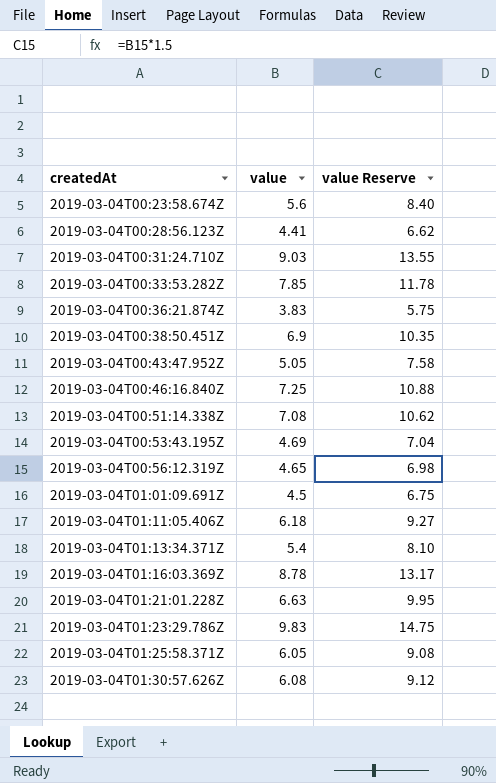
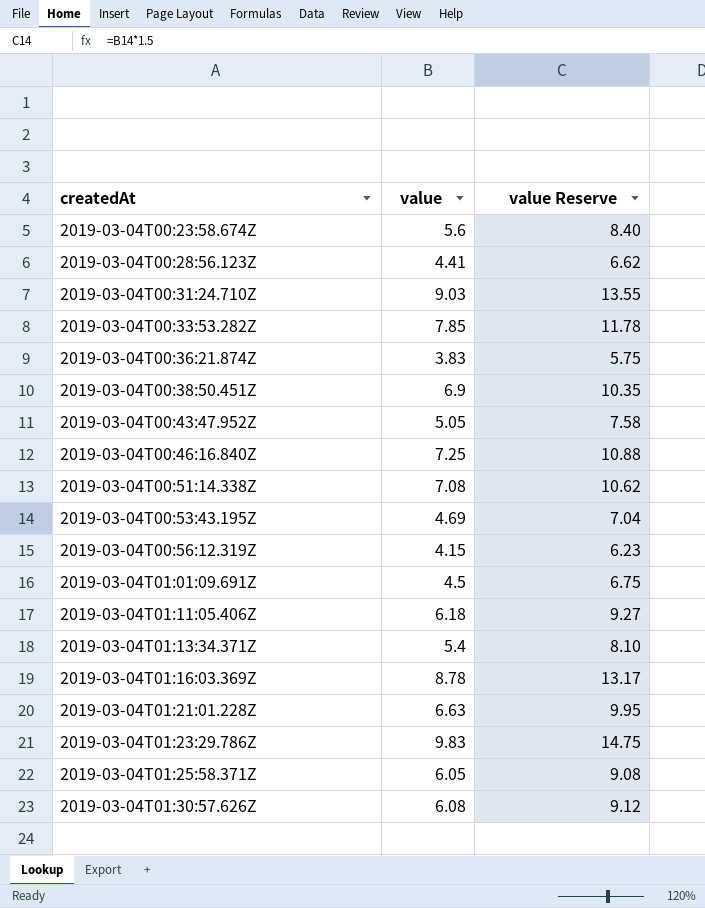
2019-03-04T00:56:12.319Z | value: 4.65 -> 4.15
2019-03-04T00:56:12.319Z | value Reserve: 6.98 -> 6.23

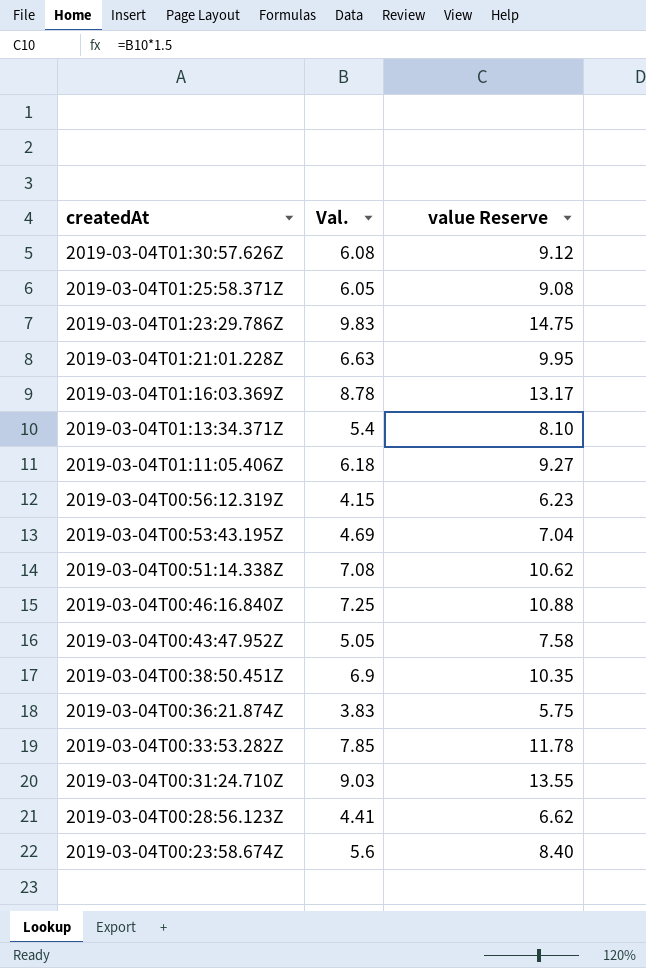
row order: createdAt ascending -> createdAt descending
column name: value -> Val.
row 2019-03-04T01:01:09.691Z: 4.5 | 6.75 -> none

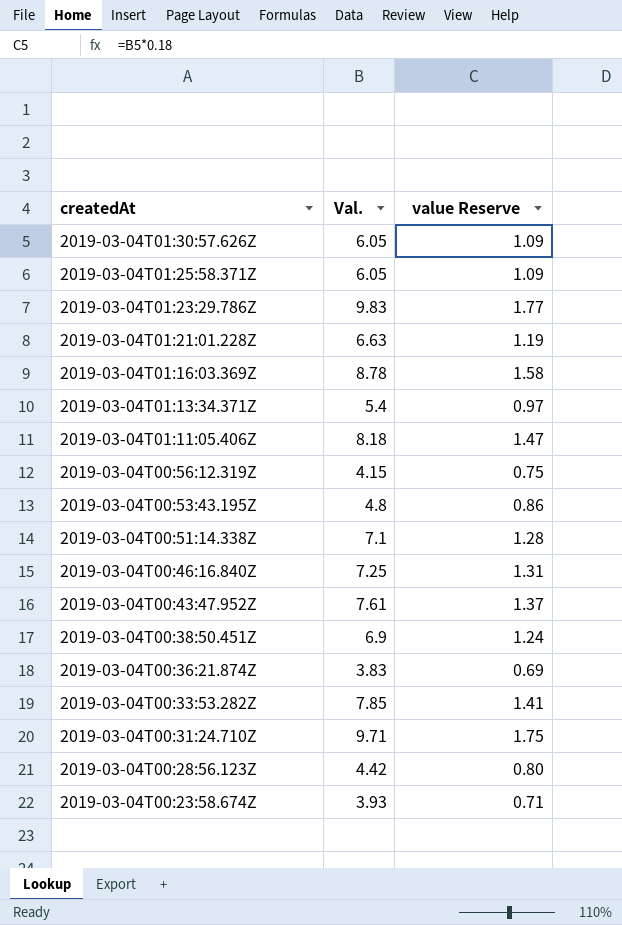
column value Reserve | formula: [Val.] * 1.5 -> [Val.] * 0.18
2019-03-04T01:30:57.626Z | Val.: 6.08 -> 6.05
2019-03-04T01:11:05.406Z | Val.: 6.18 -> 8.18
2019-03-04T00:53:43.195Z | Val.: 4.69 -> 4.8
2019-03-04T00:51:14.338Z | Val.: 7.08 -> 7.1
2019-03-04T00:43:47.952Z | Val.: 5.05 -> 7.61
2019-03-04T00:31:24.710Z | Val.: 9.03 -> 9.71
2019-03-04T00:28:56.123Z | Val.: 4.41 -> 4.42
2019-03-04T00:23:58.674Z | Val.: 5.6 -> 3.93

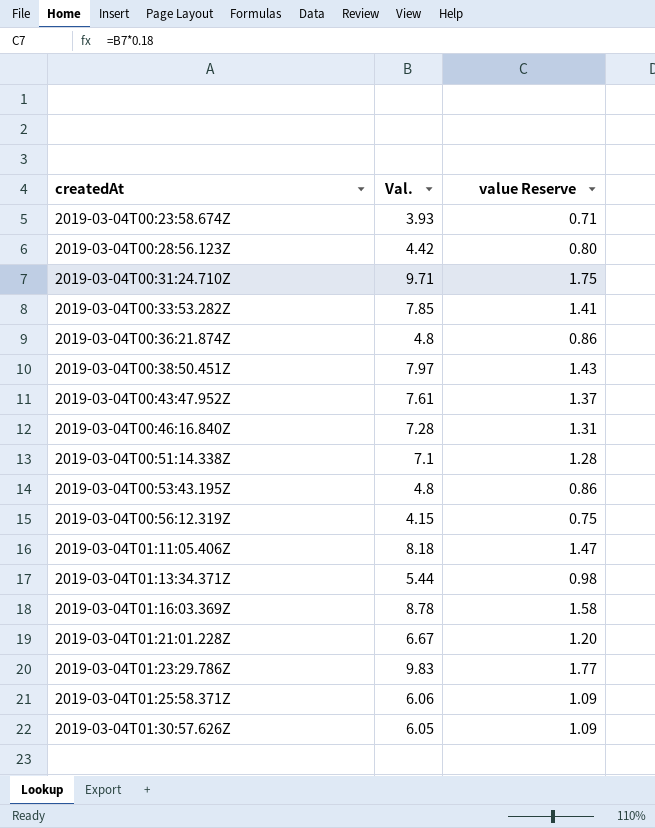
row order: createdAt descending -> createdAt ascending
2019-03-04T00:36:21.874Z | Val.: 3.83 -> 4.8
2019-03-04T00:36:21.874Z | value Reserve: 0.69 -> 0.86
2019-03-04T00:38:50.451Z | Val.: 6.9 -> 7.97
2019-03-04T00:38:50.451Z | value Reserve: 1.24 -> 1.43
2019-03-04T00:46:16.840Z | Val.: 7.25 -> 7.28
2019-03-04T01:13:34.371Z | Val.: 5.4 -> 5.44
2019-03-04T01:13:34.371Z | value Reserve: 0.97 -> 0.98
2019-03-04T01:21:01.228Z | Val.: 6.63 -> 6.67
2019-03-04T01:21:01.228Z | value Reserve: 1.19 -> 1.20
2019-03-04T01:25:58.371Z | Val.: 6.05 -> 6.06

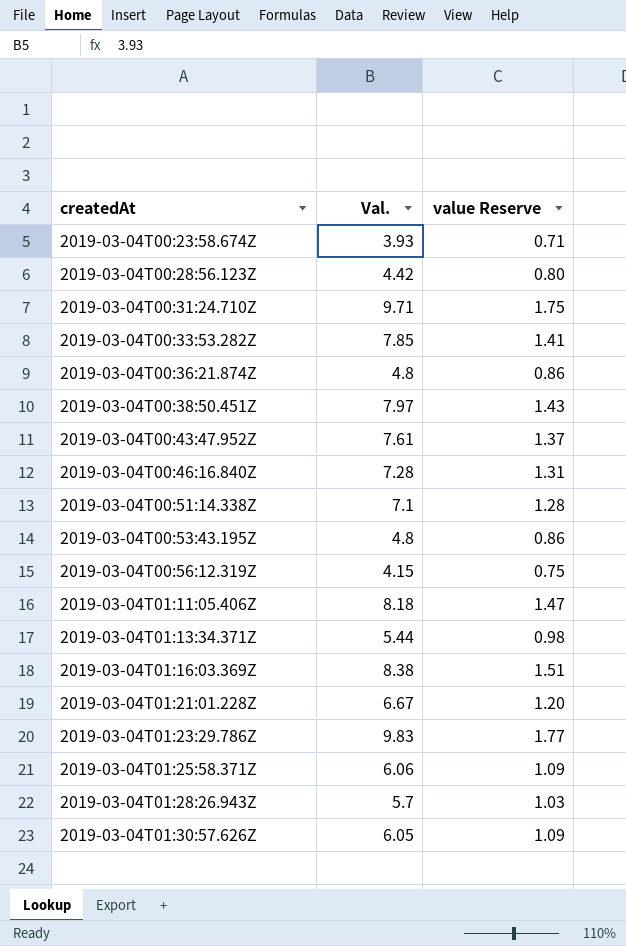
2019-03-04T01:16:03.369Z | Val.: 8.78 -> 8.38
2019-03-04T01:16:03.369Z | value Reserve: 1.58 -> 1.51
row 2019-03-04T01:28:26.943Z: none -> 5.7 | 1.03

